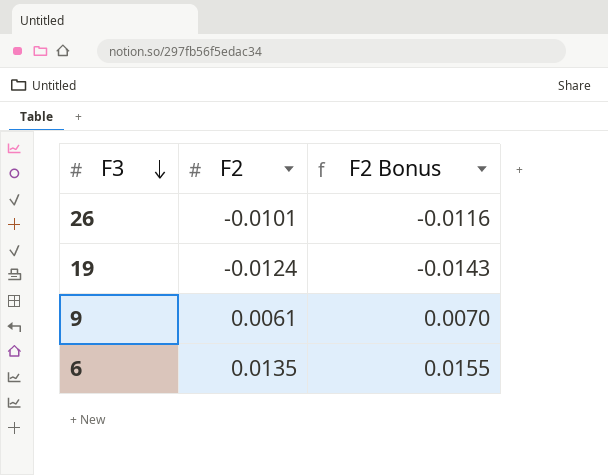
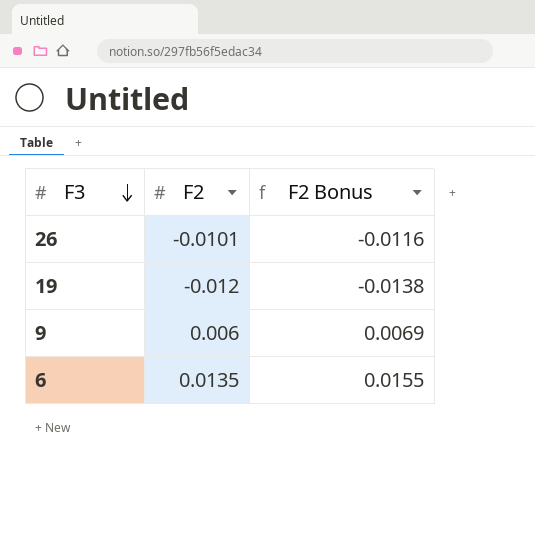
19 | F2: -0.0124 -> -0.012
19 | F2 Bonus: -0.0143 -> -0.0138
9 | F2: 0.0061 -> 0.006
9 | F2 Bonus: 0.0070 -> 0.0069

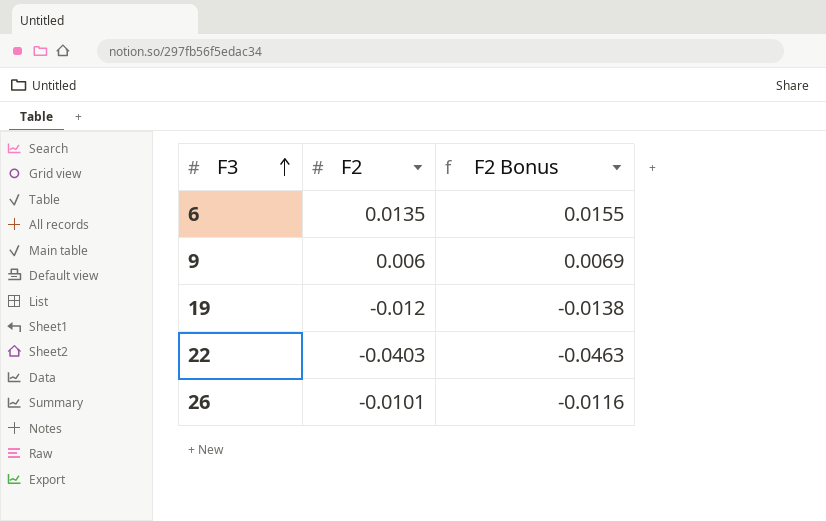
row order: F3 descending -> F3 ascending
row 22: none -> -0.0403 | -0.0463

